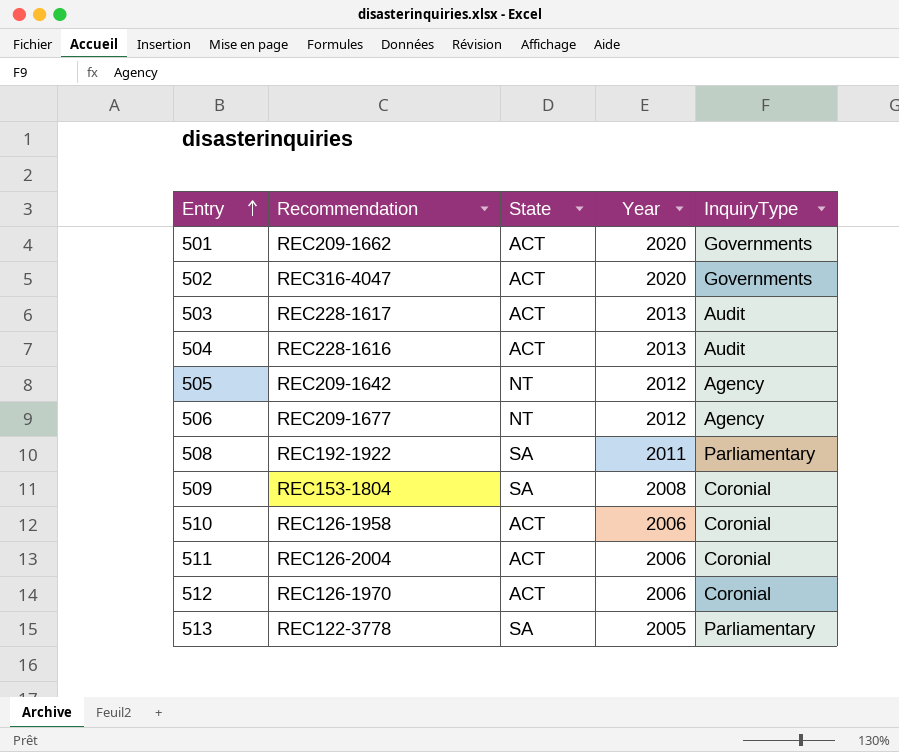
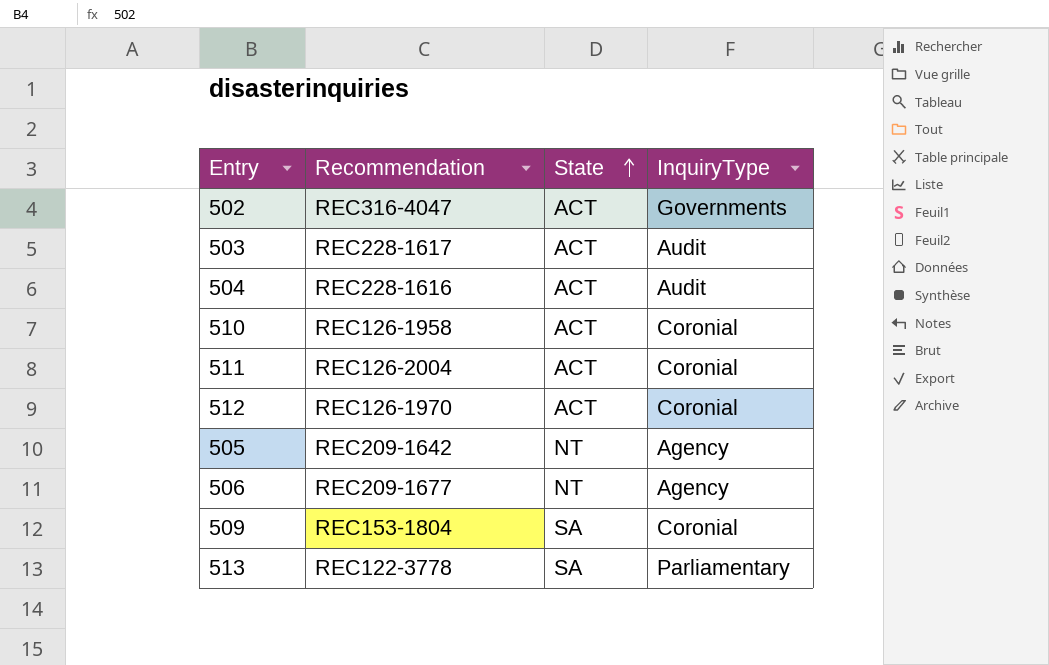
row order: Entry ascending -> State ascending
column Year | position: 4 -> none
row 501: REC209-1662 | ACT | 2020 | Governments -> none
row 508: REC192-1922 | SA | 2011 | Parliamentary -> none

